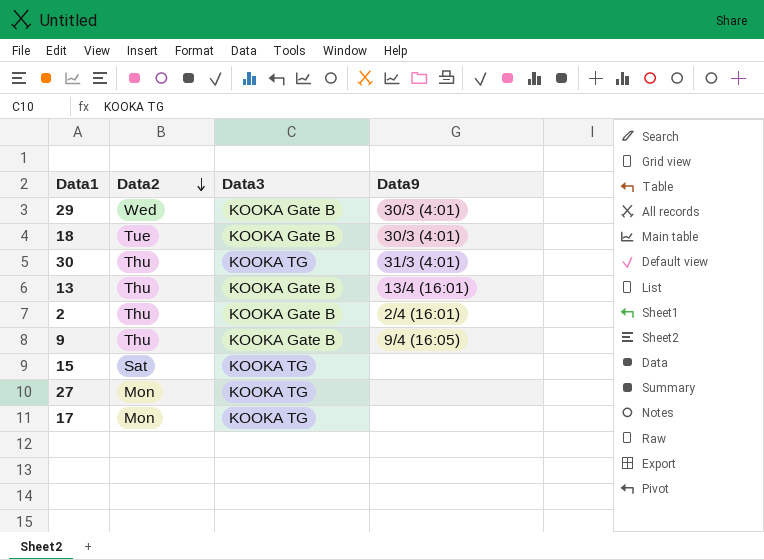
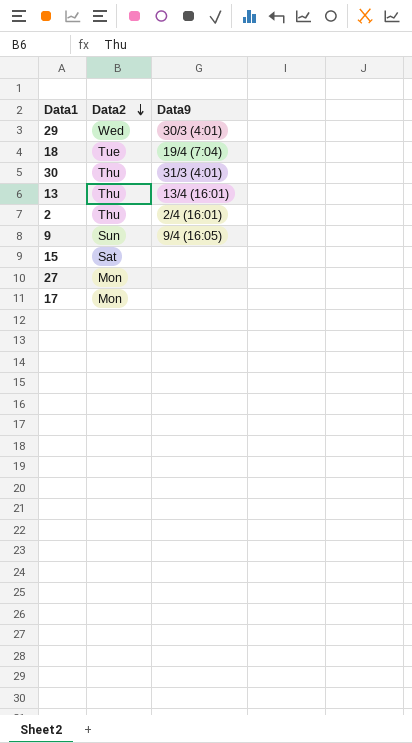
column Data3 | position: 3 -> none
18 | Data9: 30/3 (4:01) -> 19/4 (7:04)
9 | Data2: Thu -> Sun

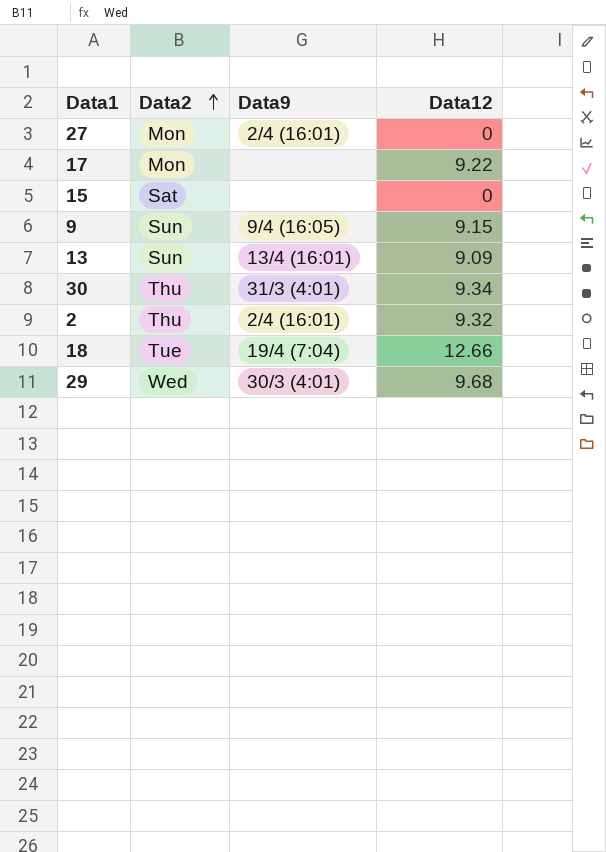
row order: Data2 descending -> Data2 ascending
column Data12 | position: none -> 4
27 | Data9: none -> 2/4 (16:01)
13 | Data2: Thu -> Sun

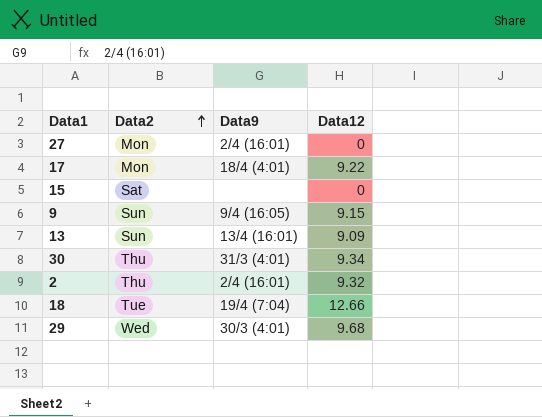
17 | Data9: none -> 18/4 (4:01)

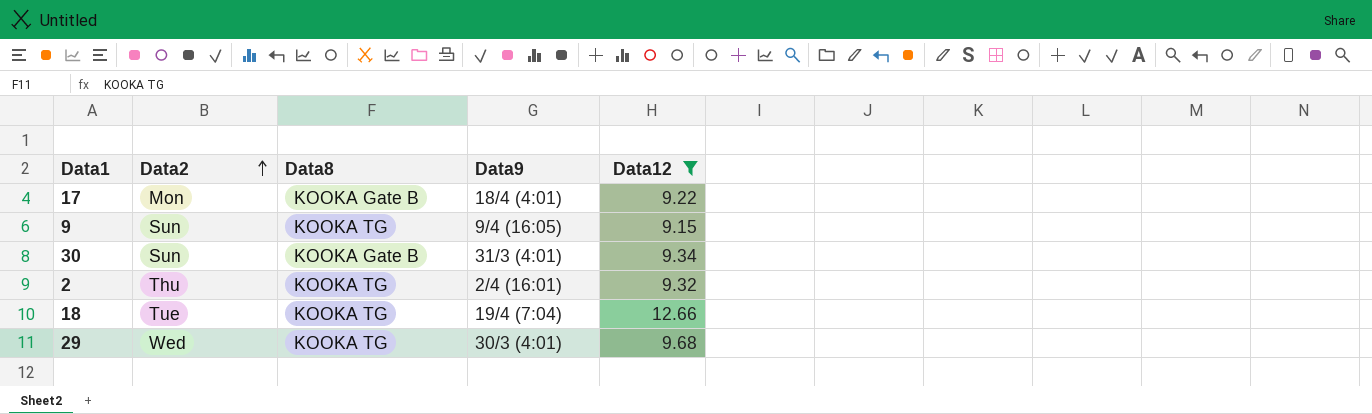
filter: none -> Data12 >= 9.15
column Data8 | position: none -> 3
30 | Data2: Thu -> Sun

